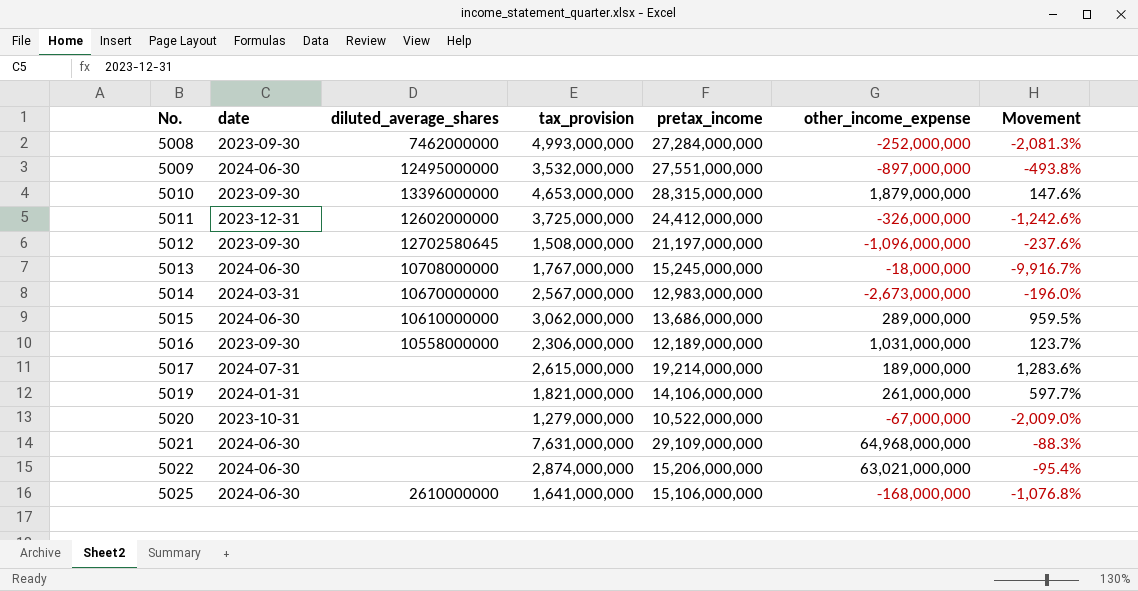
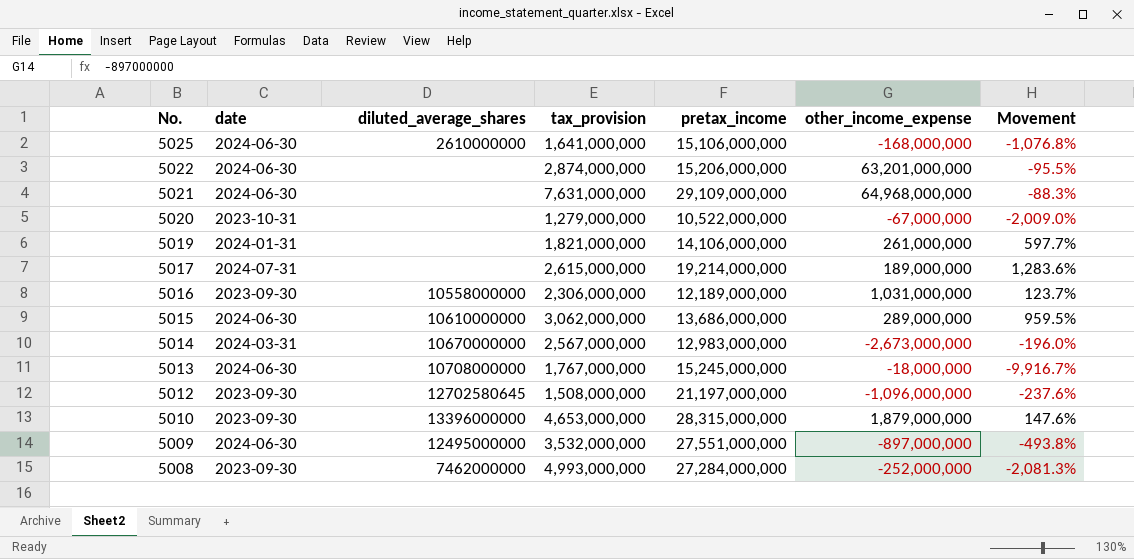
row order: No. ascending -> No. descending
row 5011: 2023-12-31 | 12602000000 | 3,725,000,000 | 24,412,000,000 | -326,000,000 | -1,242.6% -> none
5022 | other_income_expense: 63,021,000,000 -> 63,201,000,000
5022 | Movement: -95.4% -> -95.5%

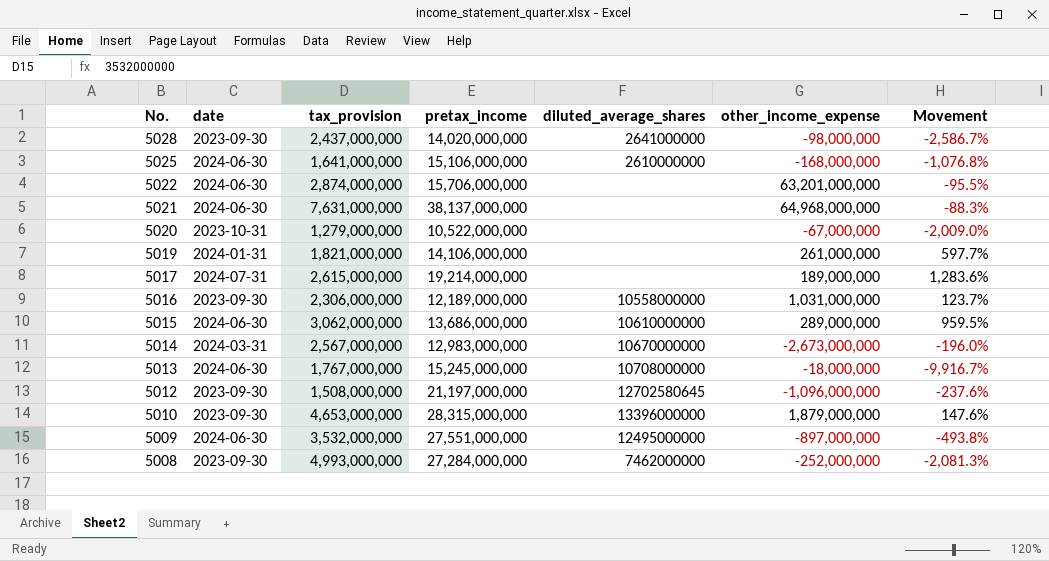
column diluted_average_shares | position: 3 -> 5
row 5028: none -> 2023-09-30 | 2,437,000,000 | 14,020,000,000 | 2641000000 | -98,000,000 | -2,586.7%
5022 | pretax_income: 15,206,000,000 -> 15,706,000,000
5021 | pretax_income: 29,109,000,000 -> 38,137,000,000

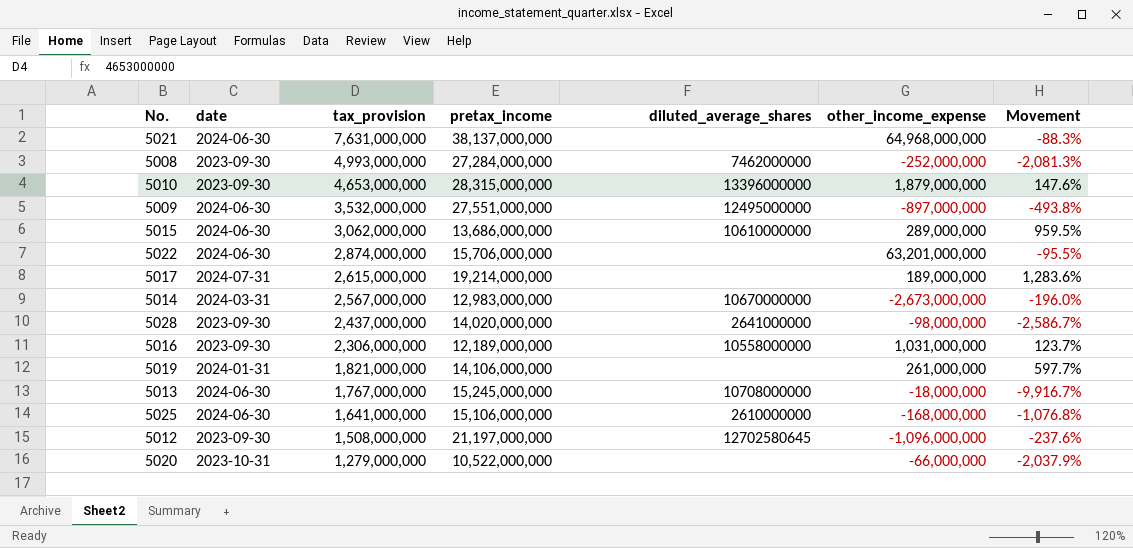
row order: No. descending -> tax_provision descending
5020 | other_income_expense: -67,000,000 -> -66,000,000
5020 | Movement: -2,009.0% -> -2,037.9%

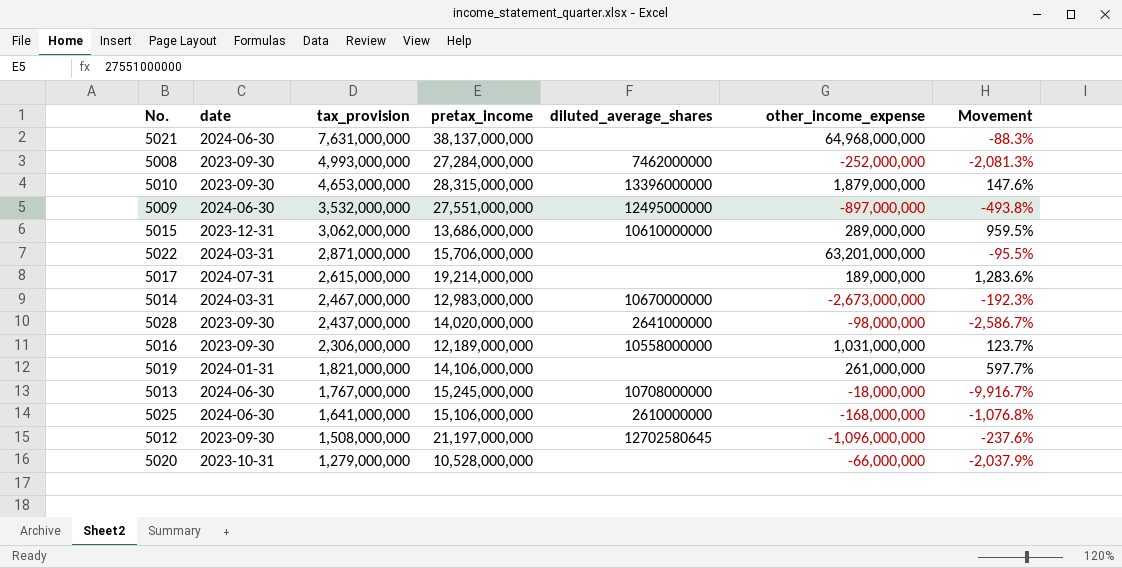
5015 | date: 2024-06-30 -> 2023-12-31
5022 | date: 2024-06-30 -> 2024-03-31
5022 | tax_provision: 2,874,000,000 -> 2,871,000,000
5014 | tax_provision: 2,567,000,000 -> 2,467,000,000
5014 | Movement: -196.0% -> -192.3%
5020 | pretax_income: 10,522,000,000 -> 10,528,000,000

